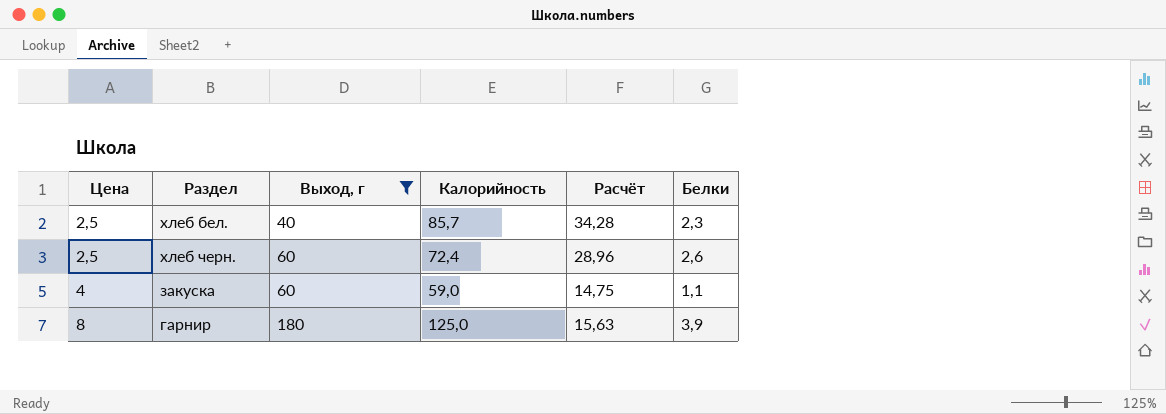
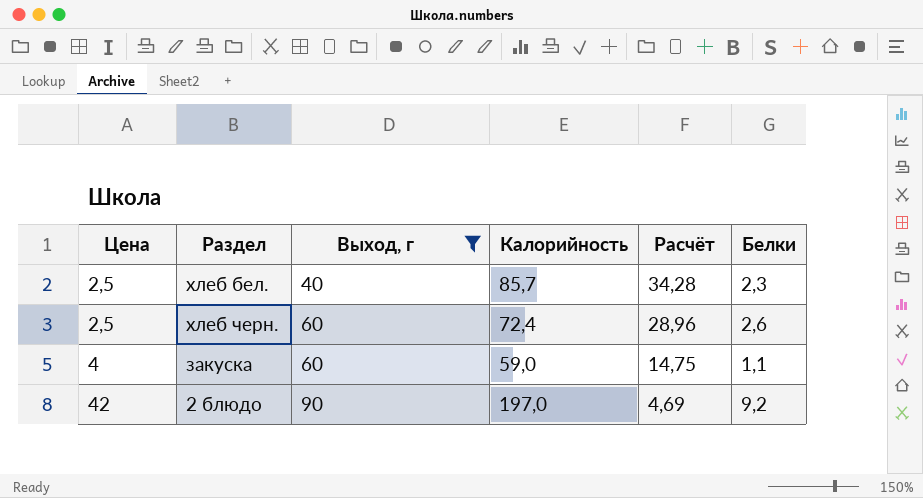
row гарнир: 8 | 180 | 125,0 | 15,63 | 3,9 -> none
row 2 блюдо: none -> 42 | 90 | 197,0 | 4,69 | 9,2

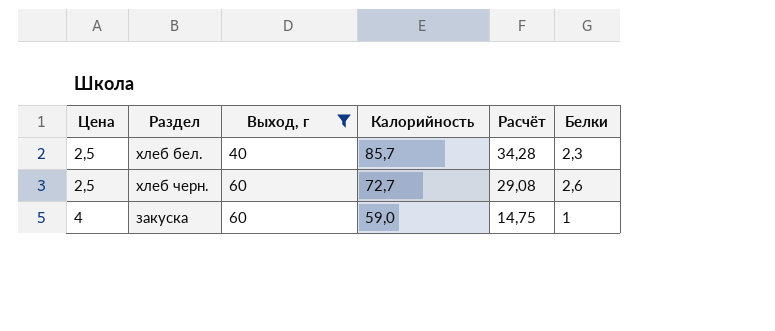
row 2 блюдо: 42 | 90 | 197,0 | 4,69 | 9,2 -> none
хлеб черн. | Калорийность: 72,4 -> 72,7
хлеб черн. | Расчёт: 28,96 -> 29,08
закуска | Белки: 1,1 -> 1

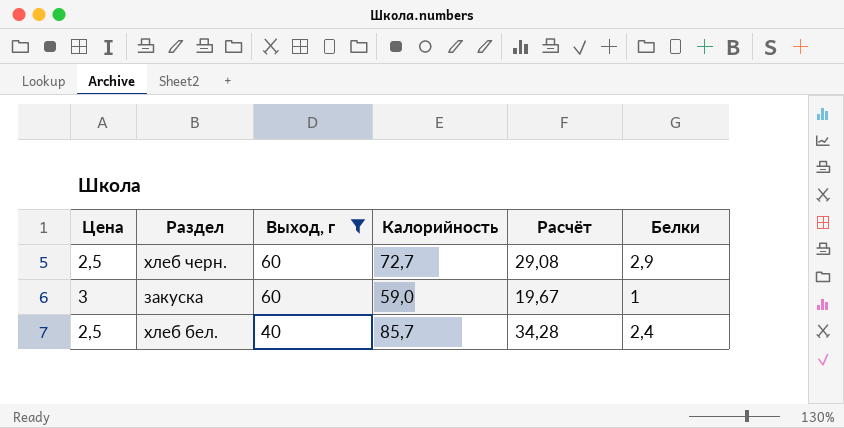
row order: Цена ascending -> Выход, г descending
хлеб черн. | Белки: 2,6 -> 2,9
закуска | Цена: 4 -> 3
закуска | Расчёт: 14,75 -> 19,67
хлеб бел. | Белки: 2,3 -> 2,4

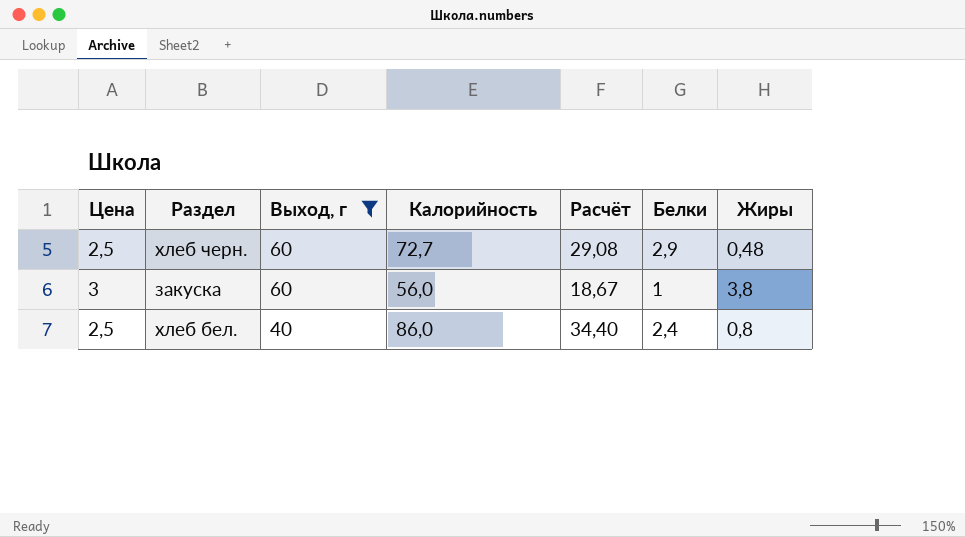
column Жиры | position: none -> 7
закуска | Калорийность: 59,0 -> 56,0
закуска | Расчёт: 19,67 -> 18,67
хлеб бел. | Калорийность: 85,7 -> 86,0
хлеб бел. | Расчёт: 34,28 -> 34,40

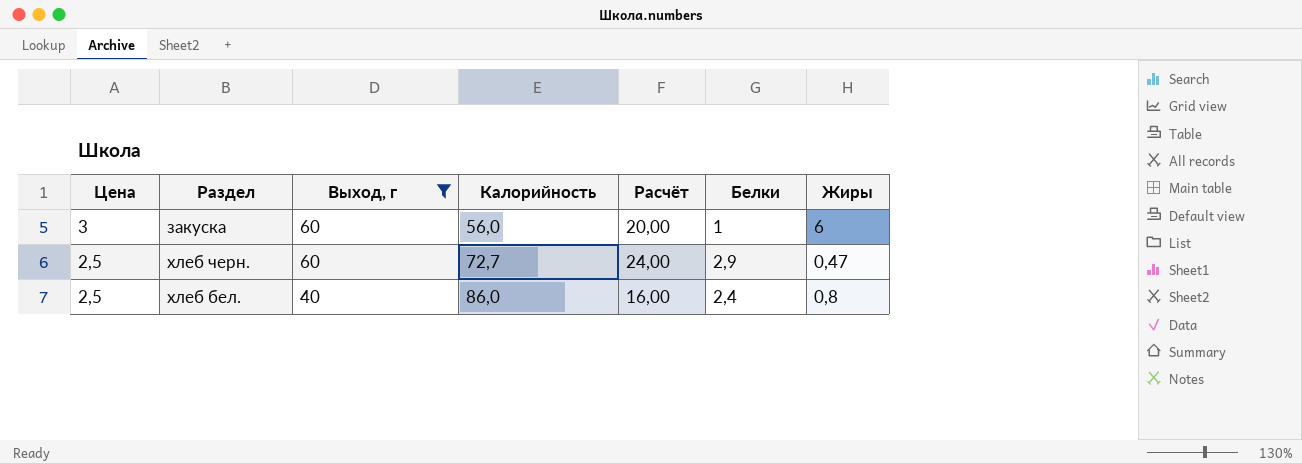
row order: Выход, г descending -> Цена descending
column Расчёт | formula: [Калорийность] / [Цена] -> [Выход, г] / [Цена]
закуска | Жиры: 3,8 -> 6
хлеб черн. | Жиры: 0,48 -> 0,47

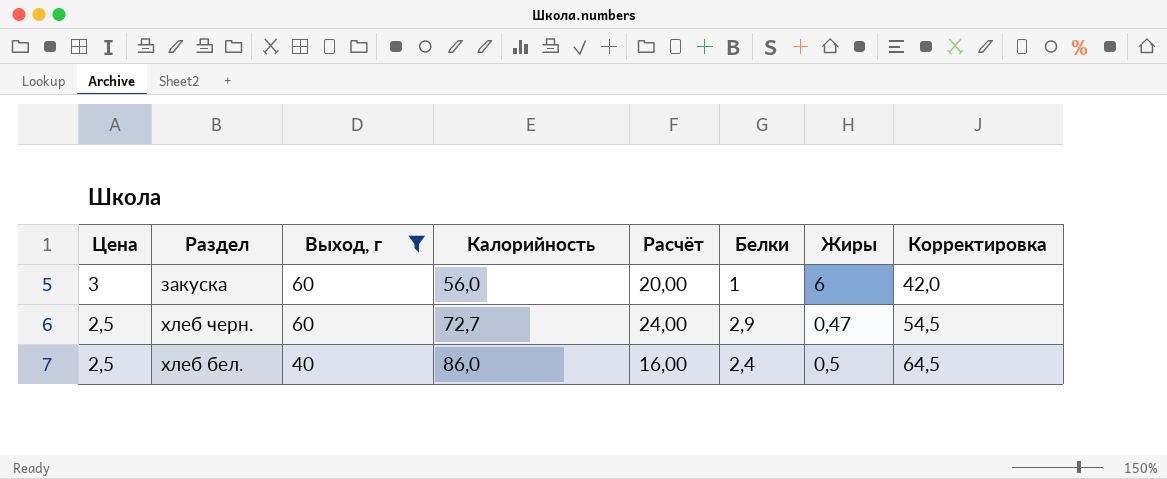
column Корректировка | formula: none -> [Калорийность] * 0,75
хлеб бел. | Жиры: 0,8 -> 0,5

